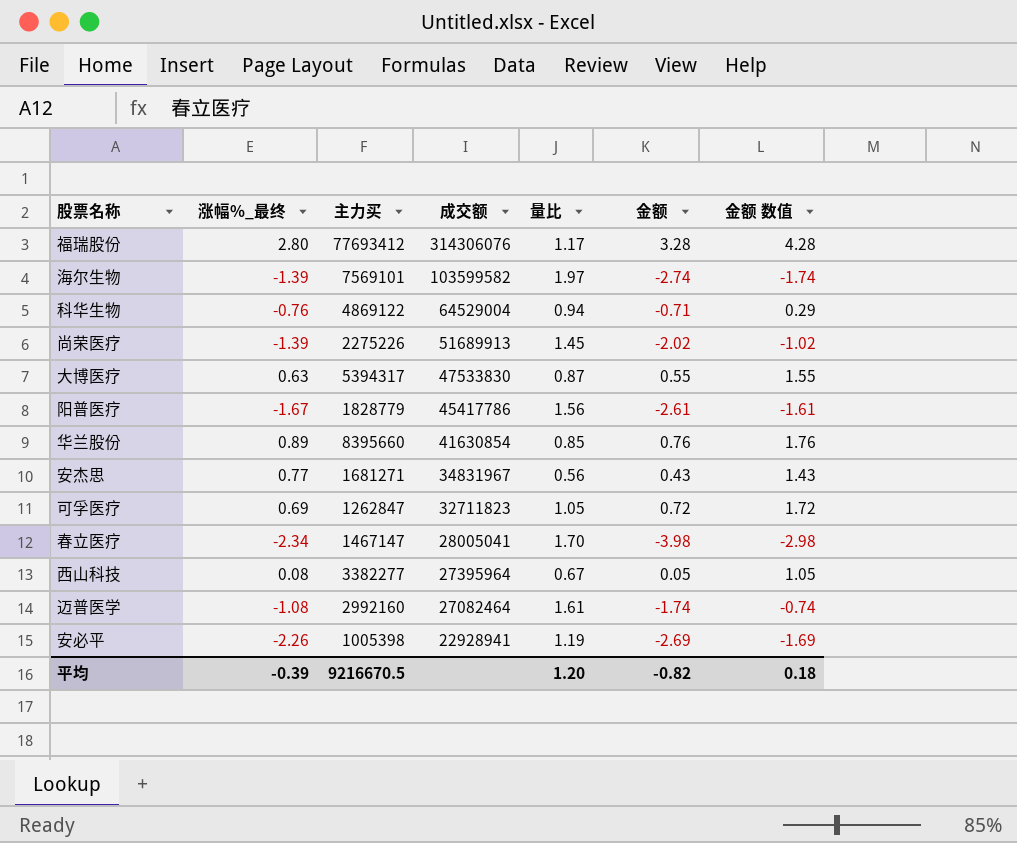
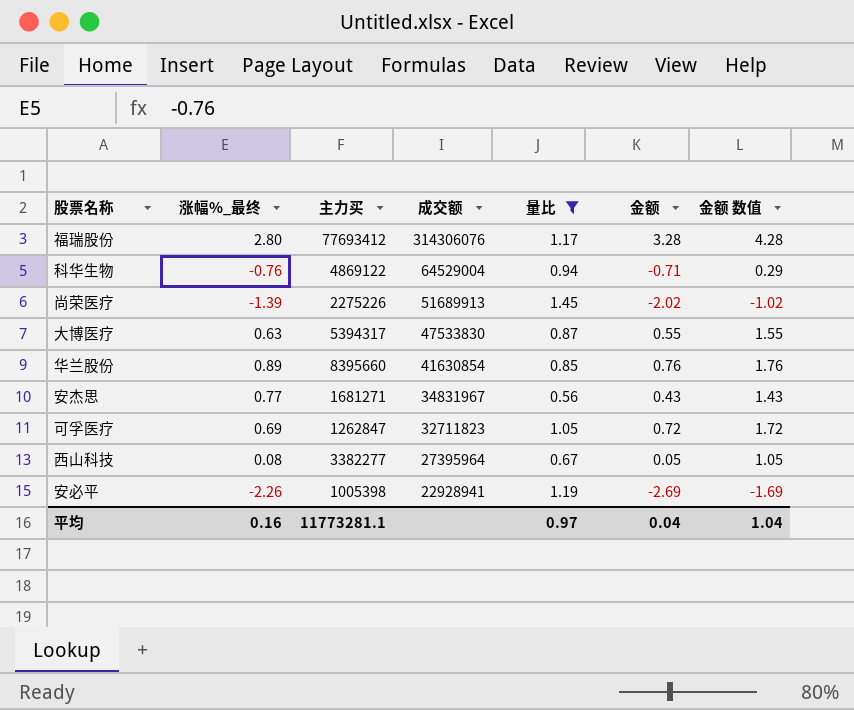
filter: none -> 量比 <= 1.45
平均 | 涨幅%_最终: -0.39 -> 0.16
平均 | 主力买: 9216670.5 -> 11773281.1
平均 | 量比: 1.20 -> 0.97
平均 | 金额: -0.82 -> 0.04
平均 | 金额 数值: 0.18 -> 1.04

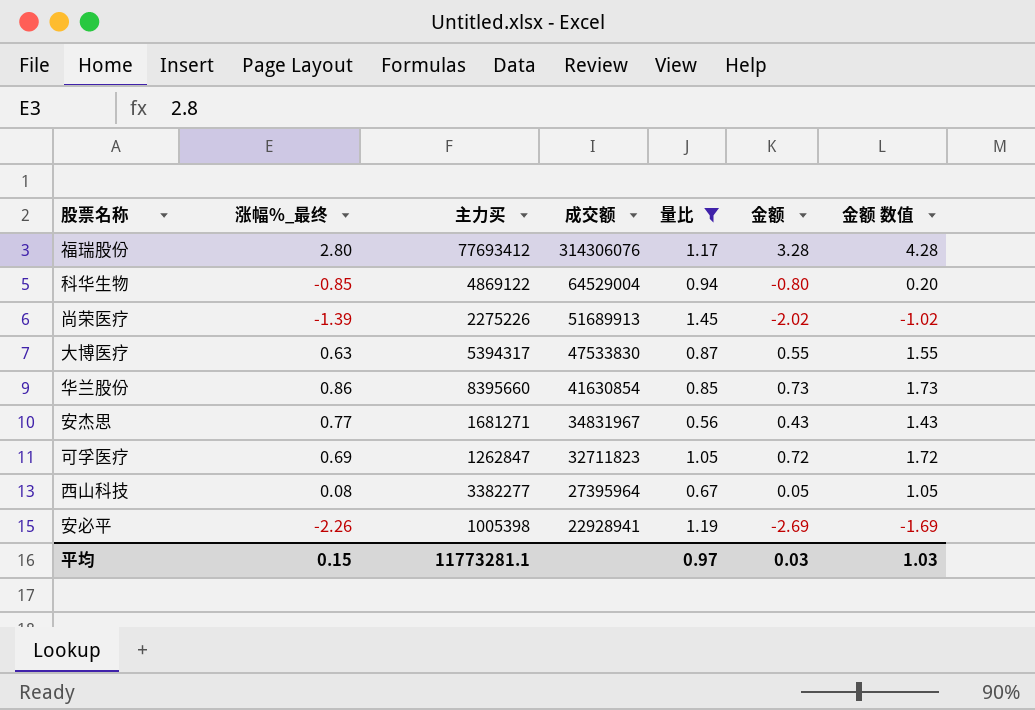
科华生物 | 涨幅%_最终: -0.76 -> -0.85
科华生物 | 金额: -0.71 -> -0.80
科华生物 | 金额 数值: 0.29 -> 0.20
华兰股份 | 涨幅%_最终: 0.89 -> 0.86
华兰股份 | 金额: 0.76 -> 0.73
华兰股份 | 金额 数值: 1.76 -> 1.73
平均 | 涨幅%_最终: 0.16 -> 0.15
平均 | 金额: 0.04 -> 0.03
平均 | 金额 数值: 1.04 -> 1.03

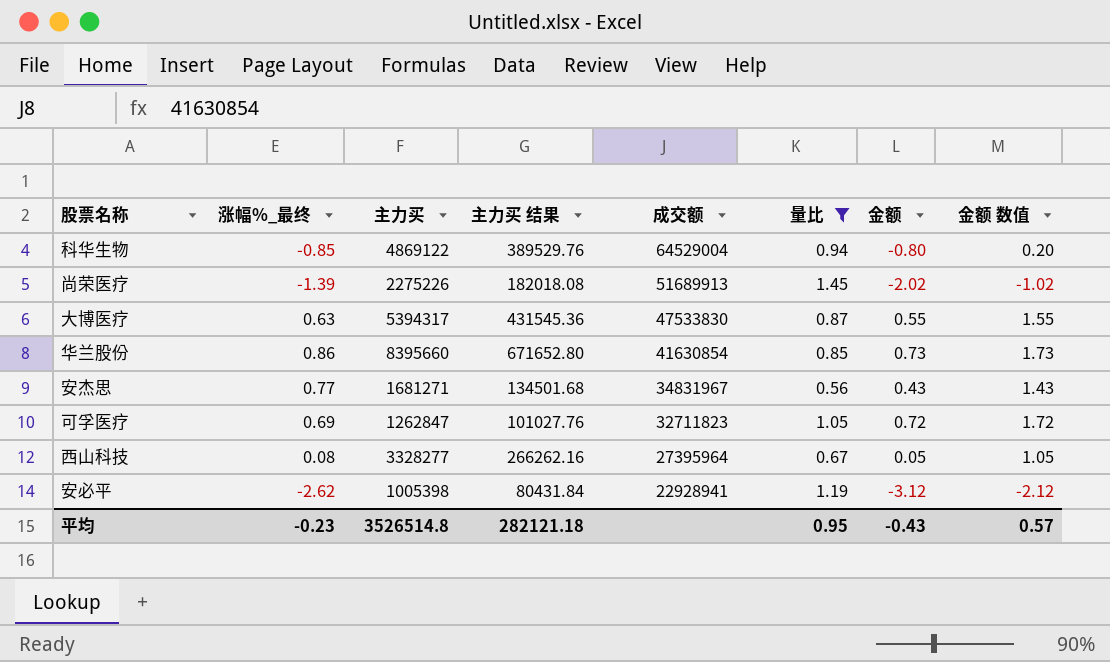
column 主力买 结果 | formula: none -> [主力买] * 0.08
row 福瑞股份: 2.80 | 77693412 | 314306076 | 1.17 | 3.28 | 4.28 -> none
西山科技 | 主力买: 3382277 -> 3328277
安必平 | 涨幅%_最终: -2.26 -> -2.62
安必平 | 金额: -2.69 -> -3.12
安必平 | 金额 数值: -1.69 -> -2.12
平均 | 涨幅%_最终: 0.15 -> -0.23
平均 | 主力买: 11773281.1 -> 3526514.8
平均 | 量比: 0.97 -> 0.95
平均 | 金额: 0.03 -> -0.43
平均 | 金额 数值: 1.03 -> 0.57

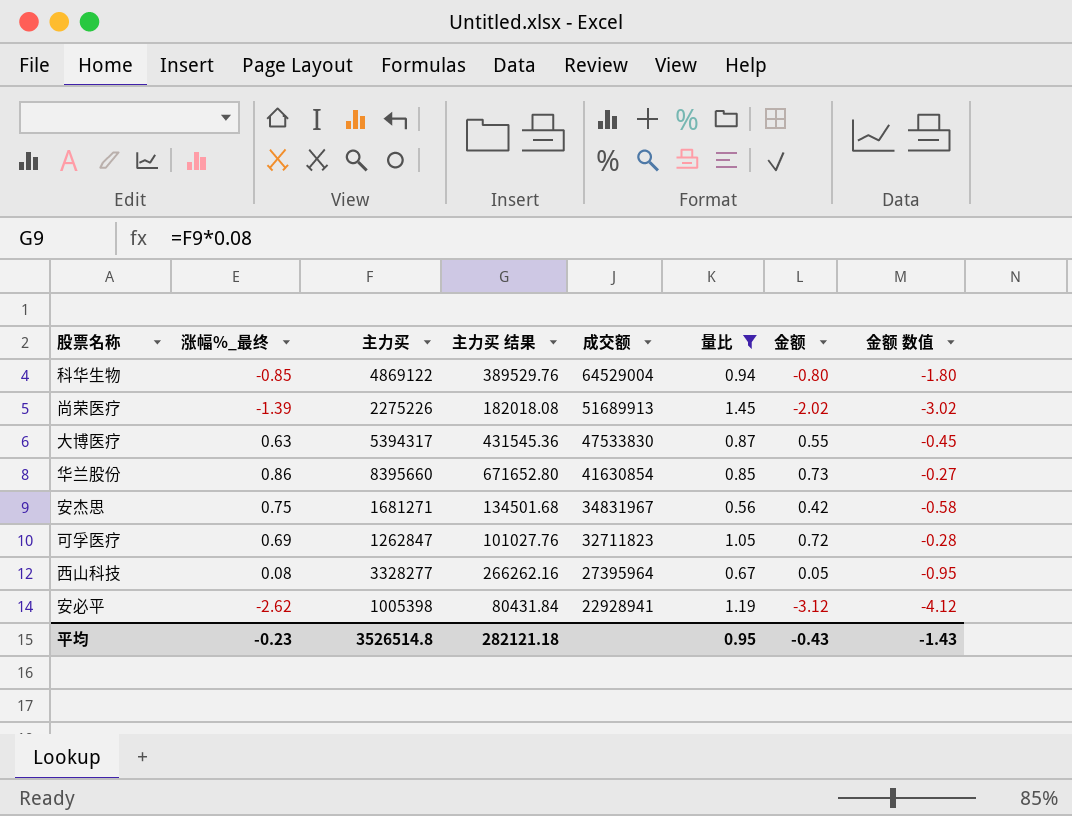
column 金额 数值 | formula: [金额] + 1 -> [金额] - 1
安杰思 | 涨幅%_最终: 0.77 -> 0.75
安杰思 | 金额: 0.43 -> 0.42
平均 | 金额 数值: 0.57 -> -1.43

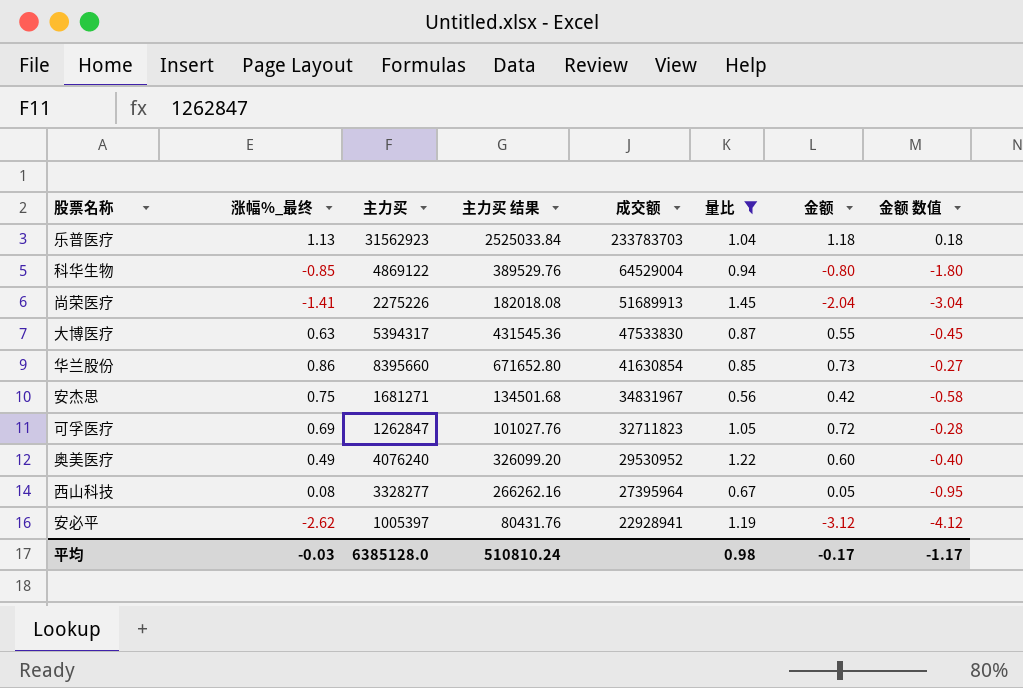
row 乐普医疗: none -> 1.13 | 31562923 | 2525033.84 | 233783703 | 1.04 | 1.18 | 0.18
尚荣医疗 | 涨幅%_最终: -1.39 -> -1.41
尚荣医疗 | 金额: -2.02 -> -2.04
尚荣医疗 | 金额 数值: -3.02 -> -3.04
row 奥美医疗: none -> 0.49 | 4076240 | 326099.20 | 29530952 | 1.22 | 0.60 | -0.40
安必平 | 主力买: 1005398 -> 1005397
安必平 | 主力买 结果: 80431.84 -> 80431.76
平均 | 涨幅%_最终: -0.23 -> -0.03
平均 | 主力买: 3526514.8 -> 6385128.0
平均 | 主力买 结果: 282121.18 -> 510810.24
平均 | 量比: 0.95 -> 0.98
平均 | 金额: -0.43 -> -0.17
平均 | 金额 数值: -1.43 -> -1.17

